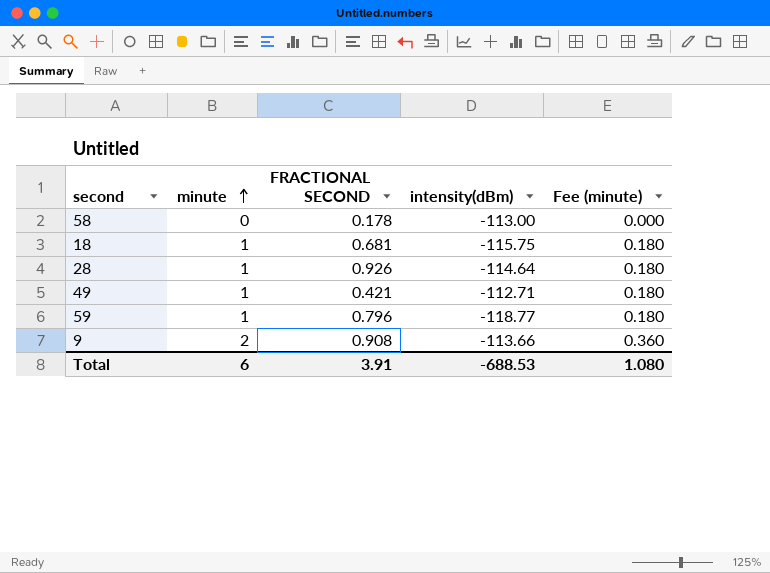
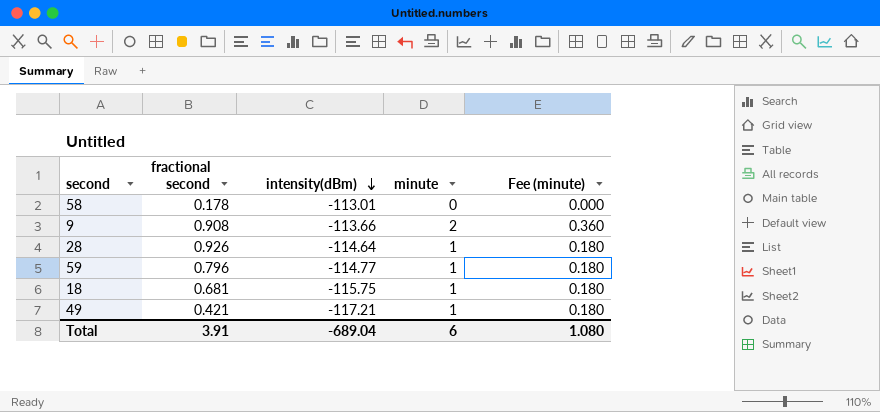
row order: minute ascending -> intensity(dBm) descending
column name: FRACTIONAL SECOND -> fractional second
column minute | position: 2 -> 4
58 | intensity(dBm): -113.00 -> -113.01
59 | intensity(dBm): -118.77 -> -114.77
49 | intensity(dBm): -112.71 -> -117.21
Total | intensity(dBm): -688.53 -> -689.04

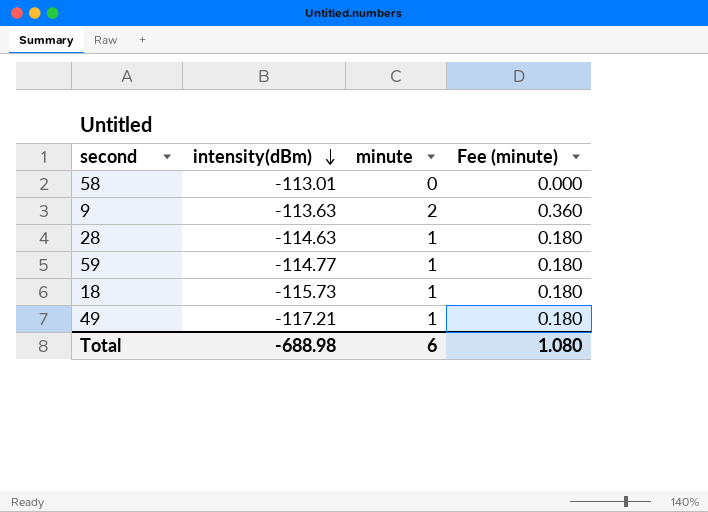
column fractional second | position: 2 -> none
9 | intensity(dBm): -113.66 -> -113.63
28 | intensity(dBm): -114.64 -> -114.63
18 | intensity(dBm): -115.75 -> -115.73
Total | intensity(dBm): -689.04 -> -688.98

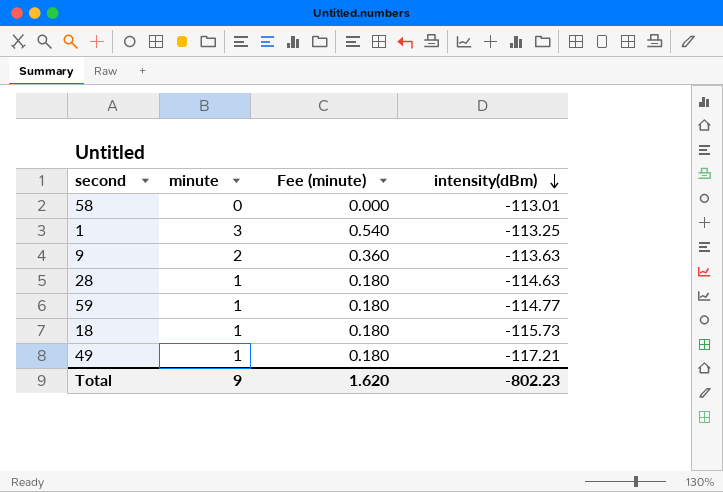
column intensity(dBm) | position: 2 -> 4
row 1: none -> 3 | 0.540 | -113.25
Total | minute: 6 -> 9
Total | Fee (minute): 1.080 -> 1.620
Total | intensity(dBm): -688.98 -> -802.23

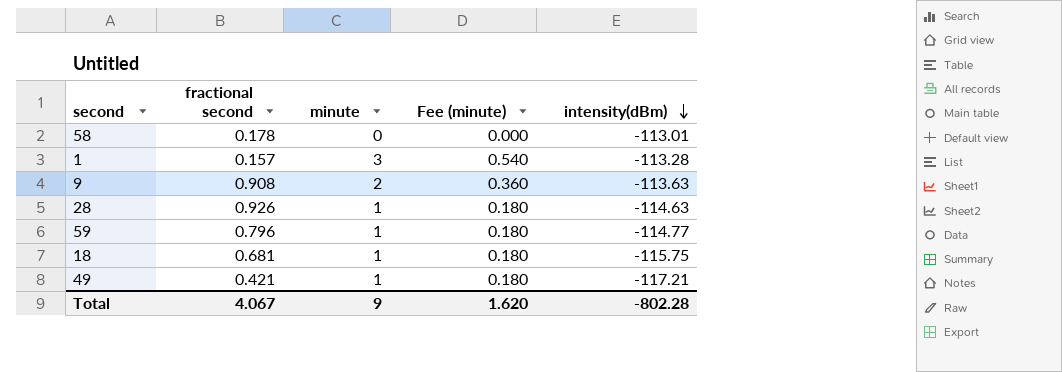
column fractional second | position: none -> 2
1 | intensity(dBm): -113.25 -> -113.28
18 | intensity(dBm): -115.73 -> -115.75
Total | intensity(dBm): -802.23 -> -802.28

